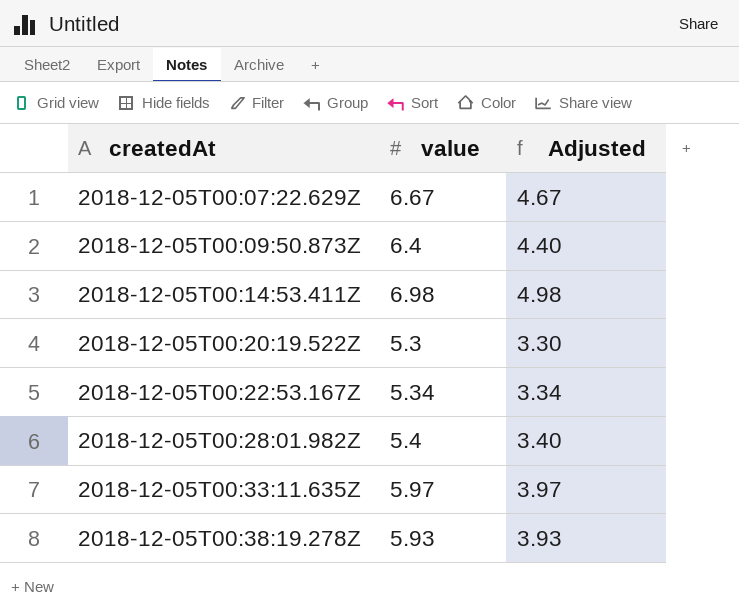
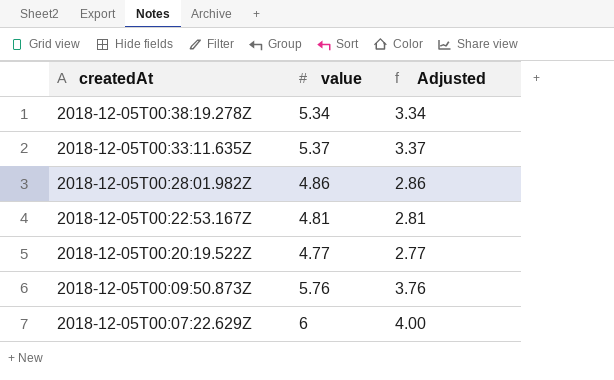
row order: createdAt ascending -> createdAt descending
row 2018-12-05T00:14:53.411Z: 6.98 | 4.98 -> none
2018-12-05T00:38:19.278Z | value: 5.93 -> 5.34
2018-12-05T00:38:19.278Z | Adjusted: 3.93 -> 3.34
2018-12-05T00:33:11.635Z | value: 5.97 -> 5.37
2018-12-05T00:33:11.635Z | Adjusted: 3.97 -> 3.37
2018-12-05T00:28:01.982Z | value: 5.4 -> 4.86
2018-12-05T00:28:01.982Z | Adjusted: 3.40 -> 2.86
2018-12-05T00:22:53.167Z | value: 5.34 -> 4.81
2018-12-05T00:22:53.167Z | Adjusted: 3.34 -> 2.81
2018-12-05T00:20:19.522Z | value: 5.3 -> 4.77
2018-12-05T00:20:19.522Z | Adjusted: 3.30 -> 2.77
2018-12-05T00:09:50.873Z | value: 6.4 -> 5.76
2018-12-05T00:09:50.873Z | Adjusted: 4.40 -> 3.76
2018-12-05T00:07:22.629Z | value: 6.67 -> 6
2018-12-05T00:07:22.629Z | Adjusted: 4.67 -> 4.00

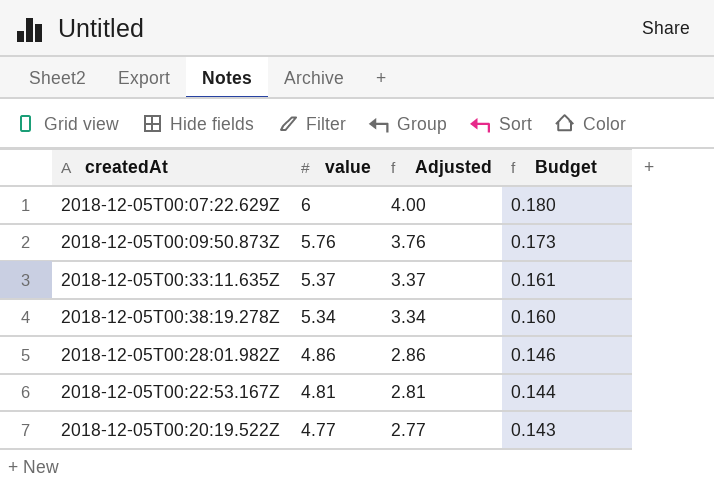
row order: createdAt descending -> value descending
column Budget | formula: none -> [value] * 0.03

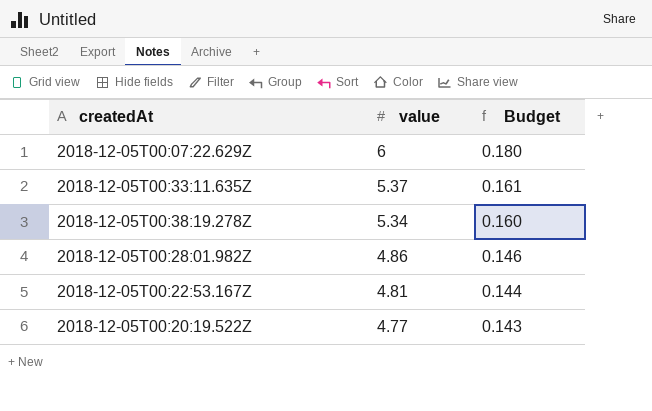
column Adjusted | formula: [value] - 2 -> none
row 2018-12-05T00:09:50.873Z: 5.76 | 3.76 | 0.173 -> none

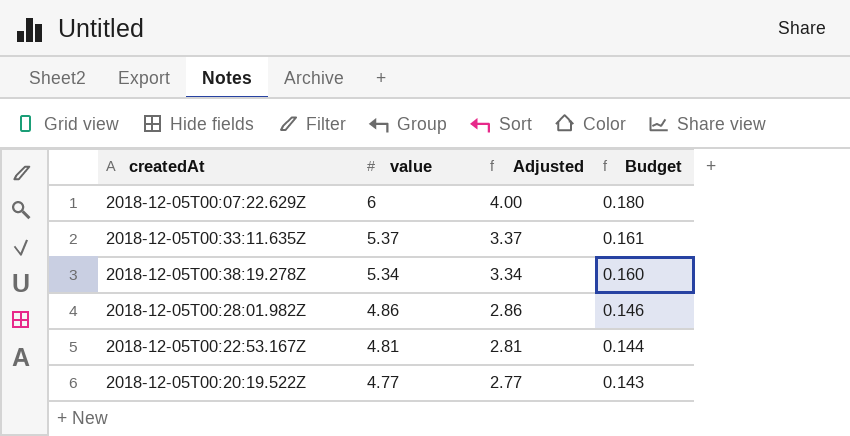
column Adjusted | formula: none -> [value] - 2

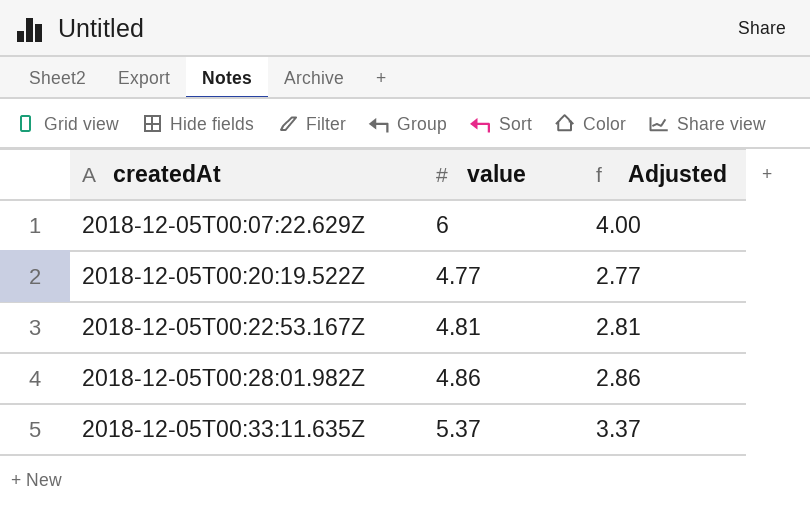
row order: value descending -> createdAt ascending
column Budget | formula: [value] * 0.03 -> none
row 2018-12-05T00:38:19.278Z: 5.34 | 3.34 | 0.160 -> none

